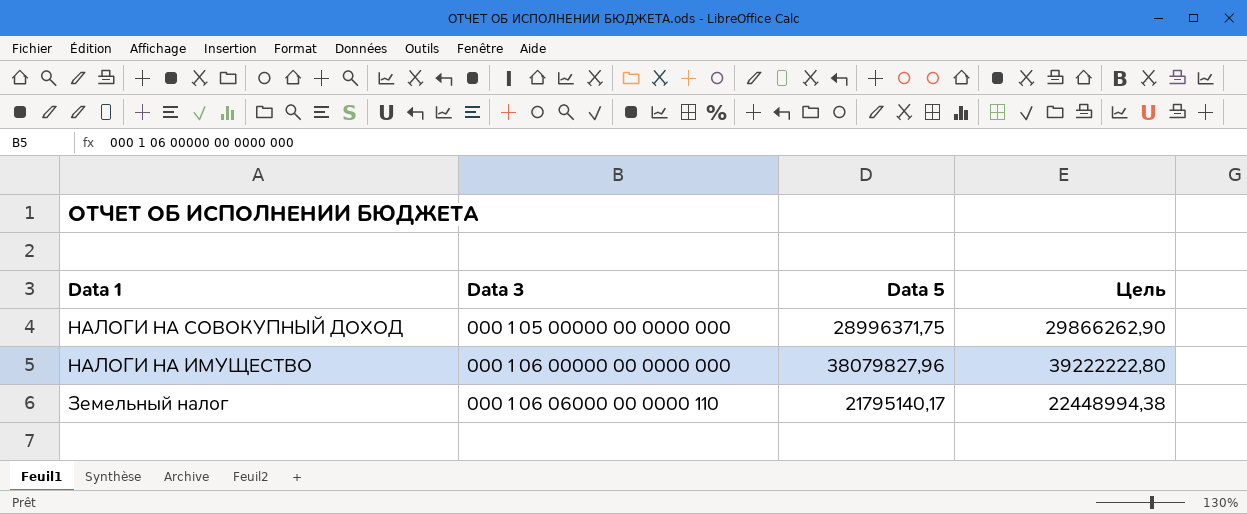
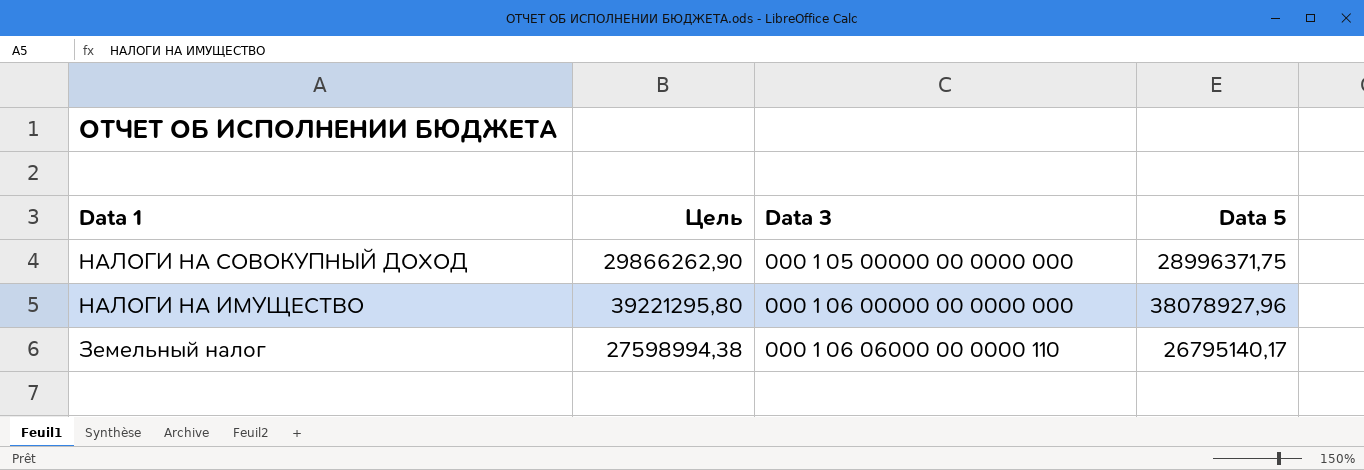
column Цель | position: 4 -> 2
НАЛОГИ НА ИМУЩЕСТВО | Цель: 39222222,80 -> 39221295,80
НАЛОГИ НА ИМУЩЕСТВО | Data 5: 38079827,96 -> 38078927,96
Земельный налог | Цель: 22448994,38 -> 27598994,38
Земельный налог | Data 5: 21795140,17 -> 26795140,17

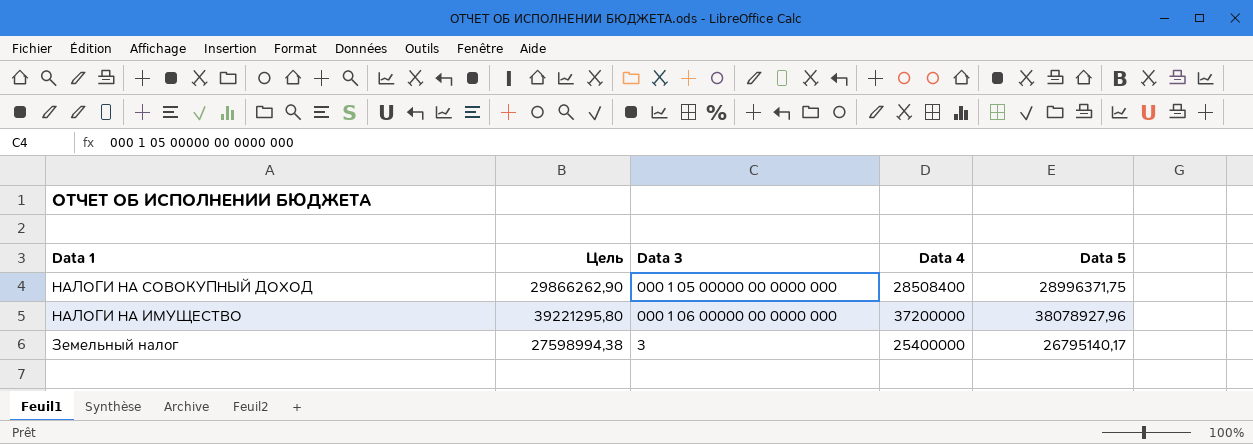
column Data 4 | position: none -> 4
Земельный налог | Data 3: 000 1 06 06000 00 0000 110 -> 3

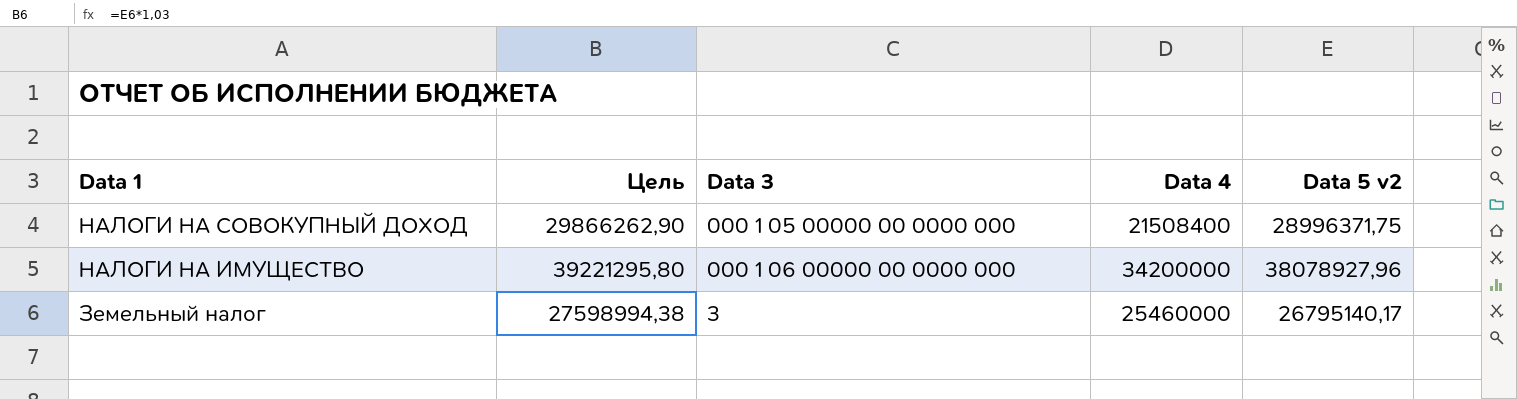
column name: Data 5 -> Data 5 v2
НАЛОГИ НА СОВОКУПНЫЙ ДОХОД | Data 4: 28508400 -> 21508400
НАЛОГИ НА ИМУЩЕСТВО | Data 4: 37200000 -> 34200000
Земельный налог | Data 4: 25400000 -> 25460000

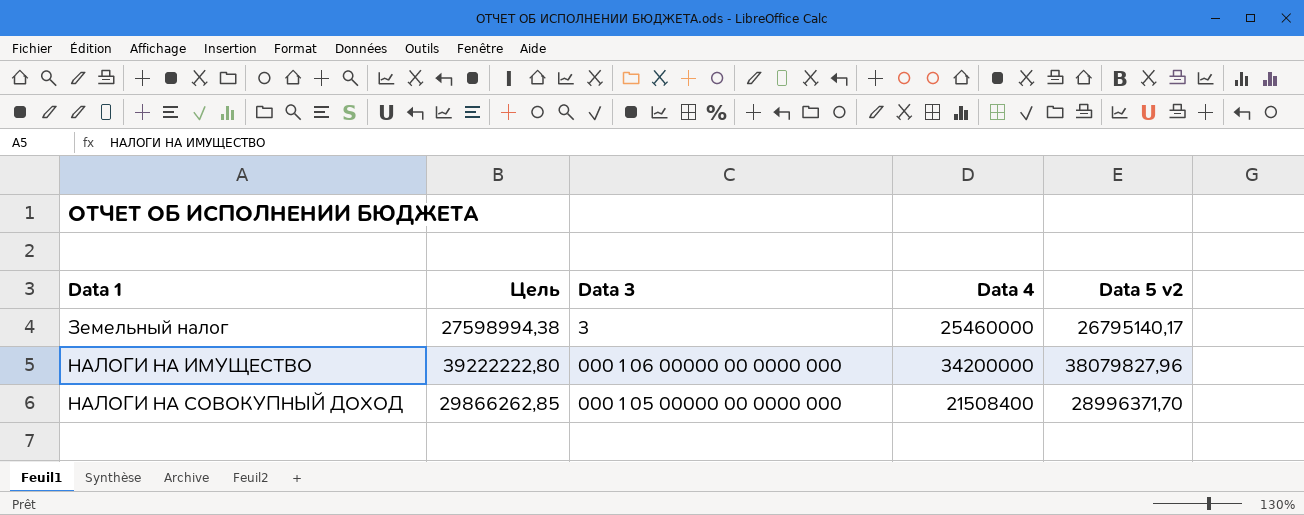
row order: Data 1 descending -> Data 1 ascending
НАЛОГИ НА ИМУЩЕСТВО | Цель: 39221295,80 -> 39222222,80
НАЛОГИ НА ИМУЩЕСТВО | Data 5 v2: 38078927,96 -> 38079827,96
НАЛОГИ НА СОВОКУПНЫЙ ДОХОД | Цель: 29866262,90 -> 29866262,85
НАЛОГИ НА СОВОКУПНЫЙ ДОХОД | Data 5 v2: 28996371,75 -> 28996371,70

